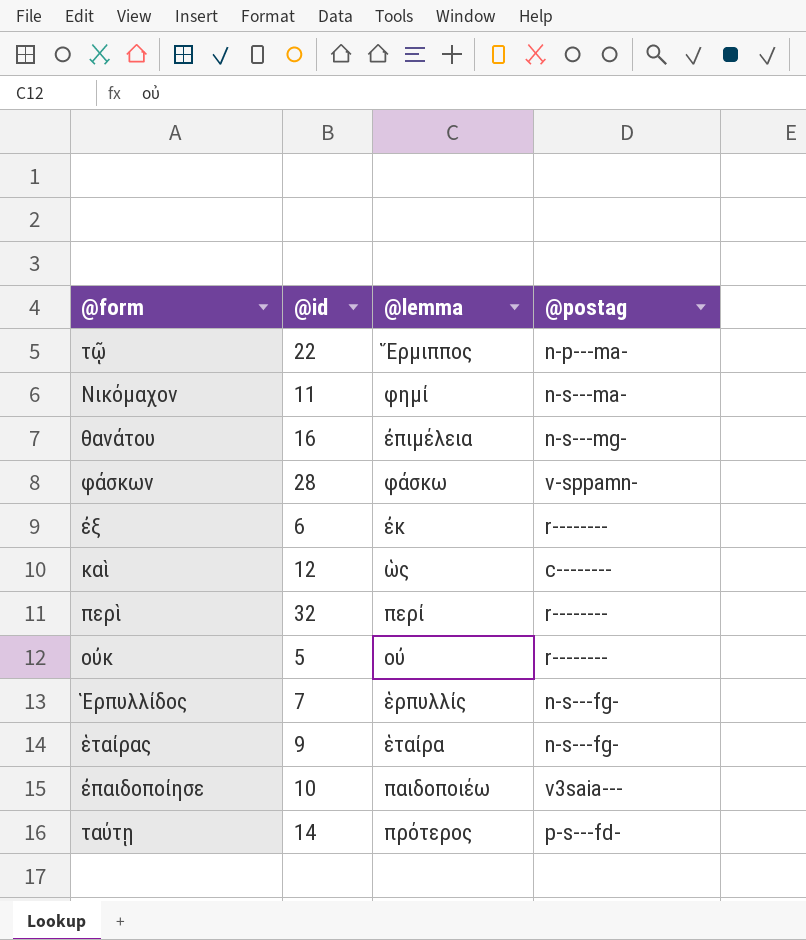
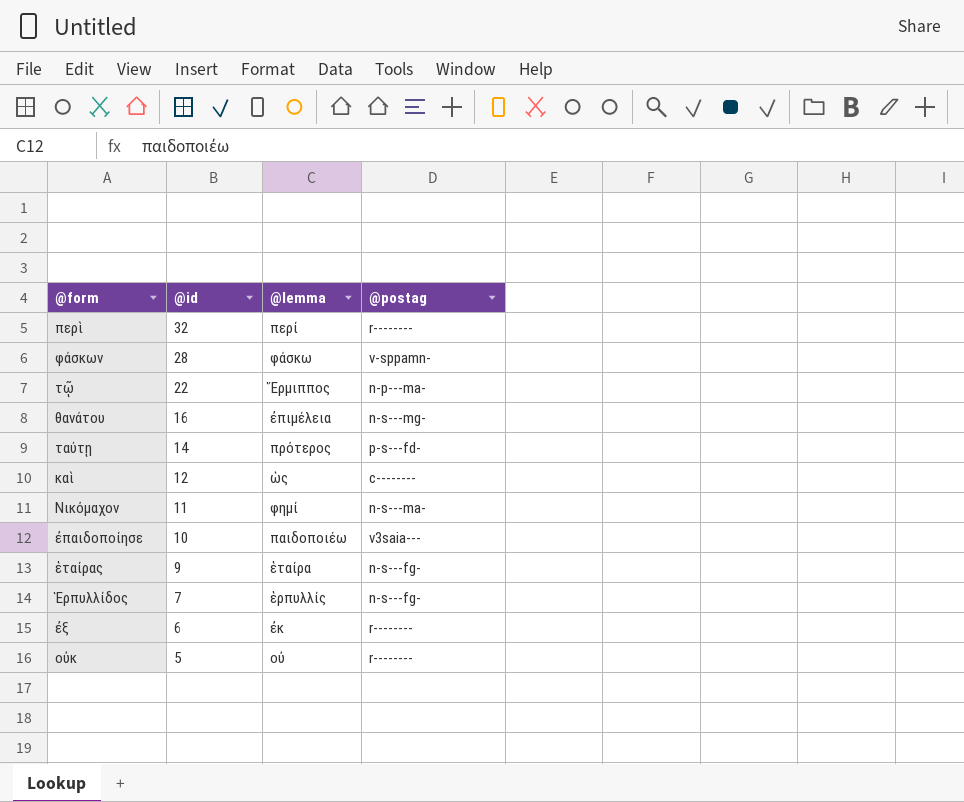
row order: none -> @id descending

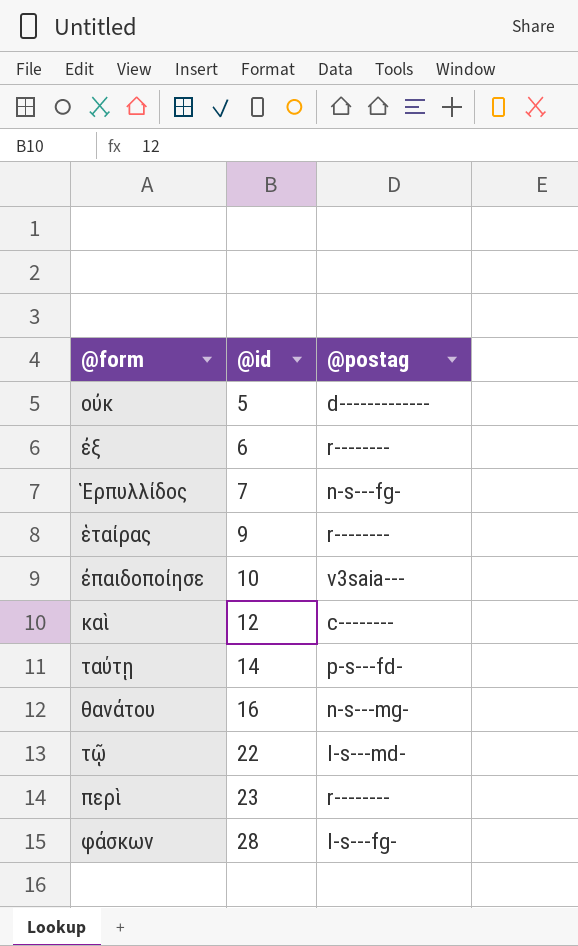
row order: @id descending -> @id ascending
column @lemma | position: 3 -> none
row Νικόμαχον: 11 | φημί | n-s---ma- -> none
οὐκ | @postag: r-------- -> d-------------
ἑταίρας | @postag: n-s---fg- -> r--------
τῷ | @postag: n-p---ma- -> l-s---md-
περὶ | @id: 32 -> 23
φάσκων | @postag: v-sppamn- -> l-s---fg-

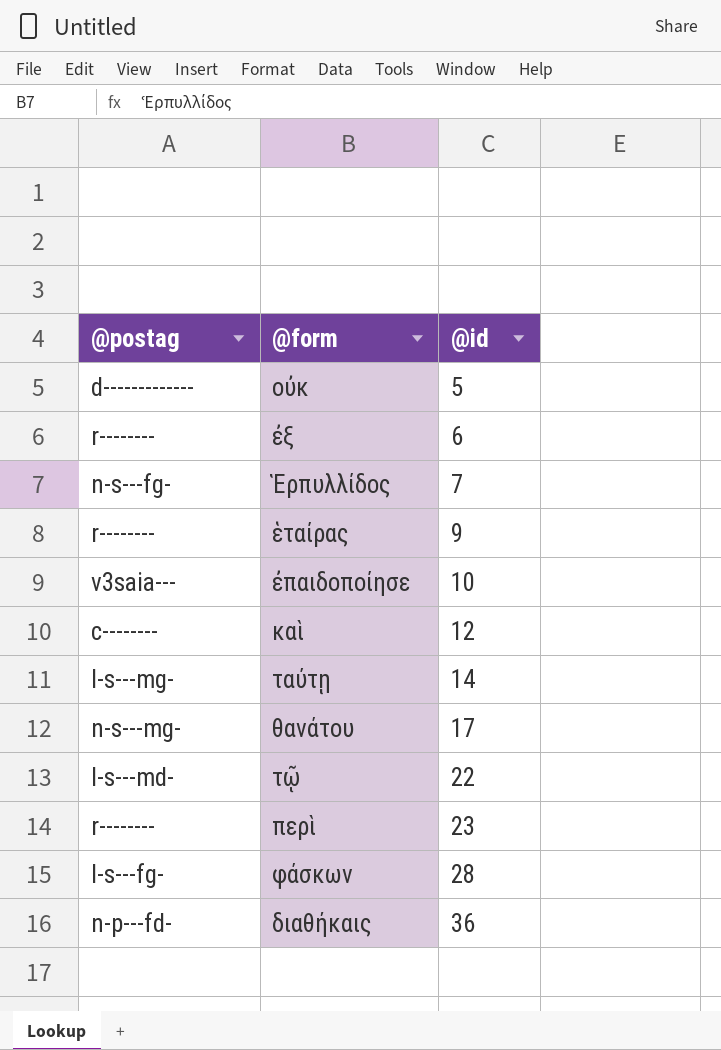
column @postag | position: 3 -> 1
ταύτῃ | @postag: p-s---fd- -> l-s---mg-
θανάτου | @id: 16 -> 17
row διαθήκαις: none -> n-p---fd- | 36

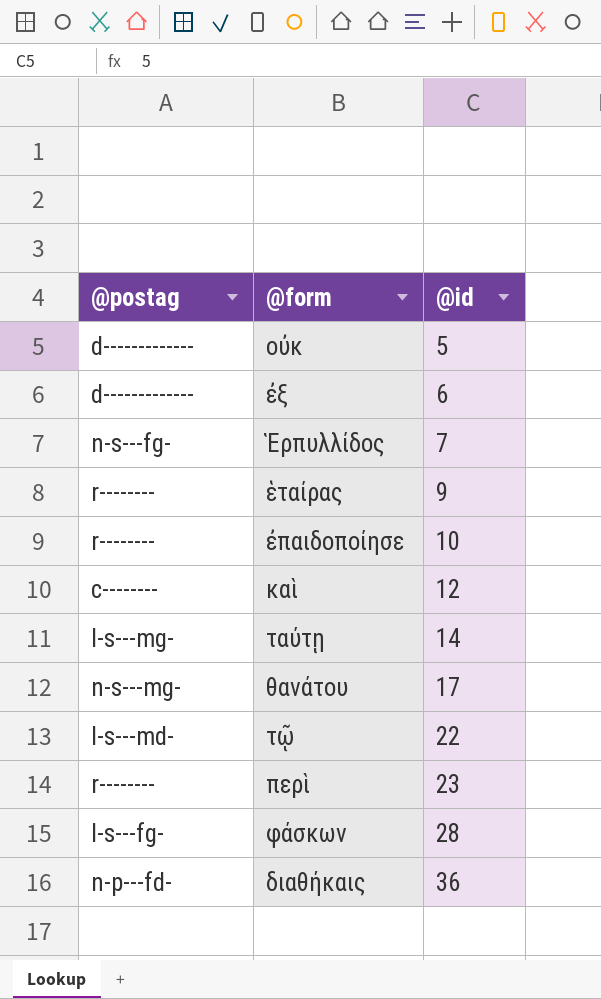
ἐξ | @postag: r-------- -> d-------------
ἐπαιδοποίησε | @postag: v3saia--- -> r--------

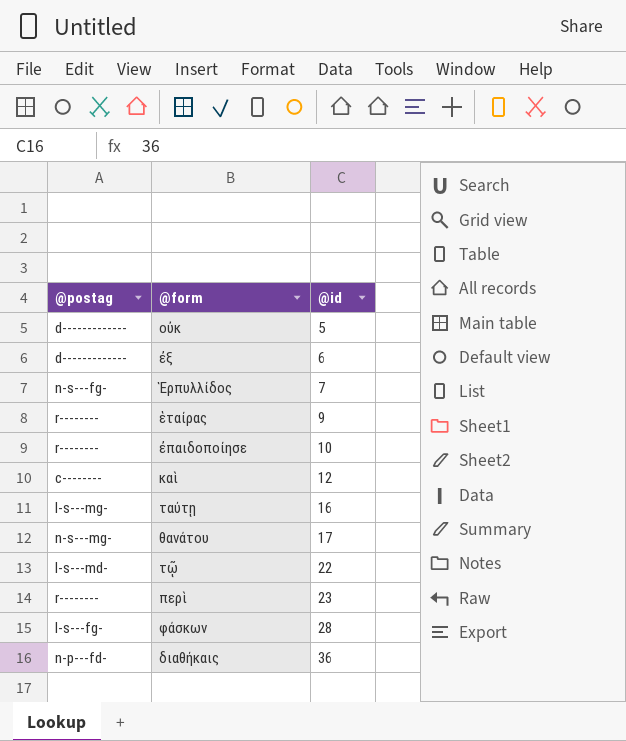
ταύτῃ | @id: 14 -> 16

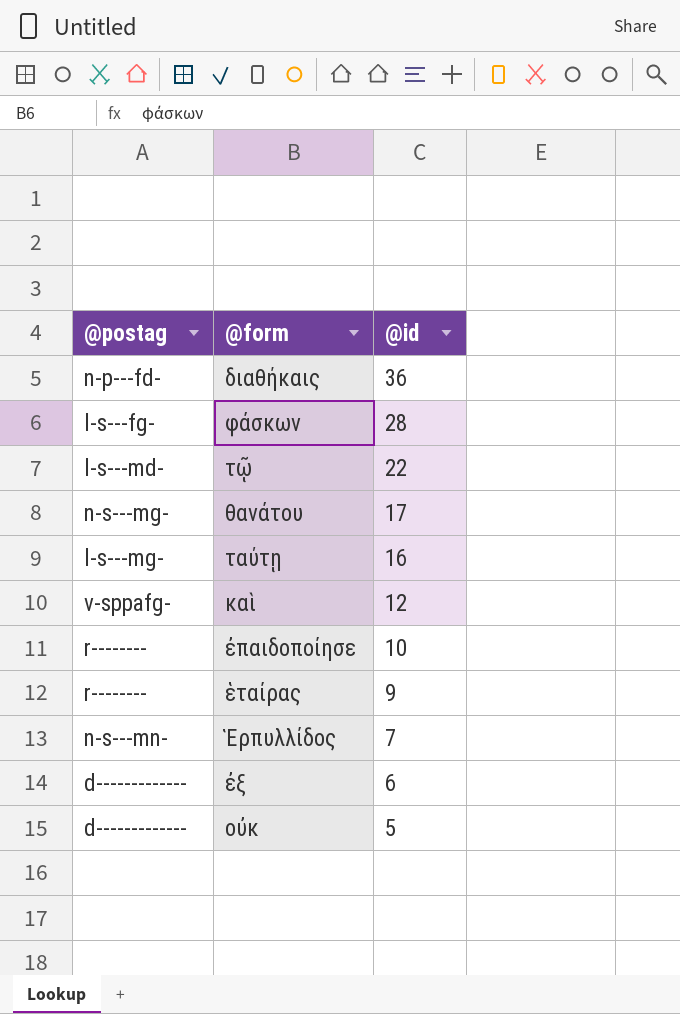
row order: @id ascending -> @id descending
row περὶ: r-------- | 23 -> none
καὶ | @postag: c-------- -> v-sppafg-
Ἑρπυλλίδος | @postag: n-s---fg- -> n-s---mn-

